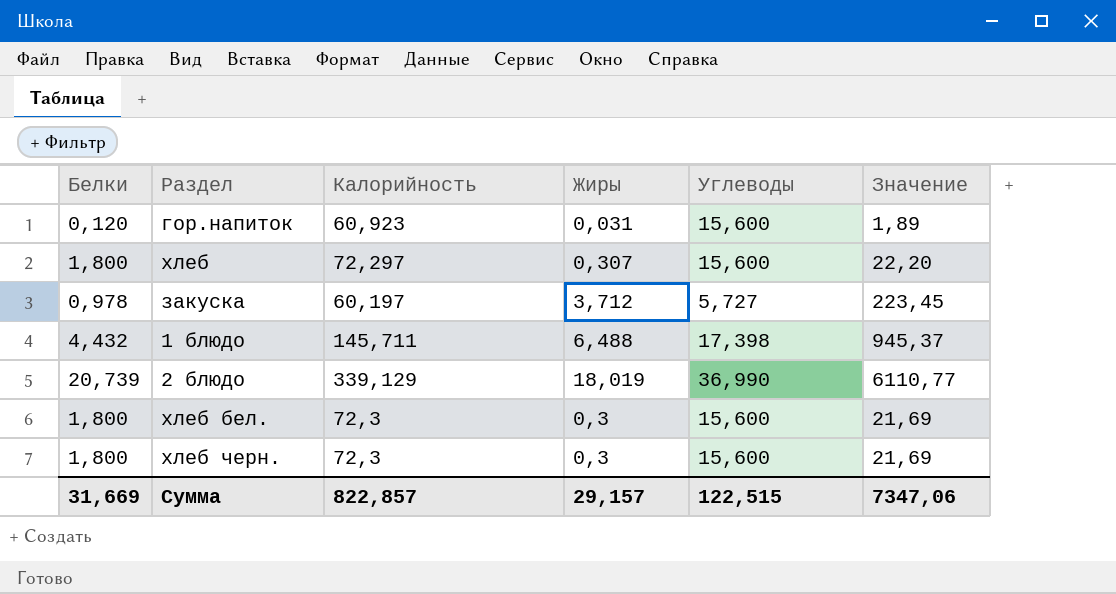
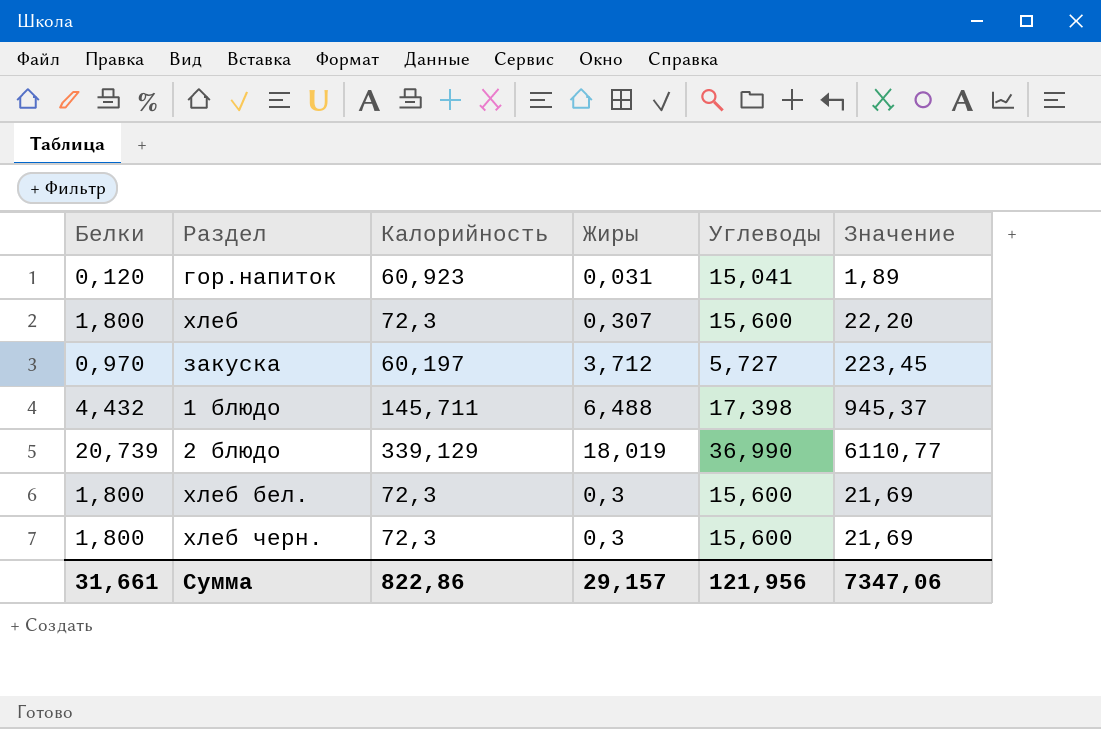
гор.напиток | Углеводы: 15,600 -> 15,041
хлеб | Калорийность: 72,297 -> 72,3
закуска | Белки: 0,978 -> 0,970
Сумма | Белки: 31,669 -> 31,661
Сумма | Калорийность: 822,857 -> 822,86
Сумма | Углеводы: 122,515 -> 121,956

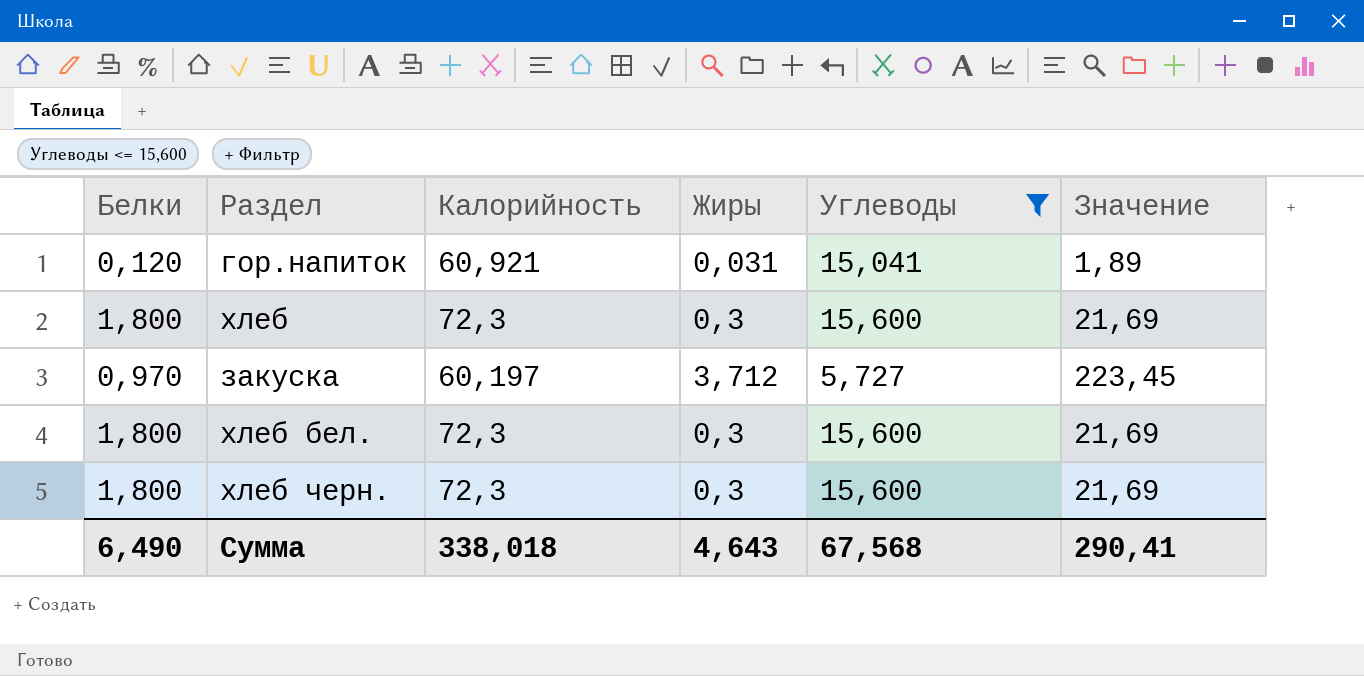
filter: none -> Углеводы <= 15,600
гор.напиток | Калорийность: 60,923 -> 60,921
хлеб | Жиры: 0,307 -> 0,3
хлеб | Значение: 22,20 -> 21,69
Сумма | Белки: 31,661 -> 6,490
Сумма | Калорийность: 822,86 -> 338,018
Сумма | Жиры: 29,157 -> 4,643
Сумма | Углеводы: 121,956 -> 67,568
Сумма | Значение: 7347,06 -> 290,41

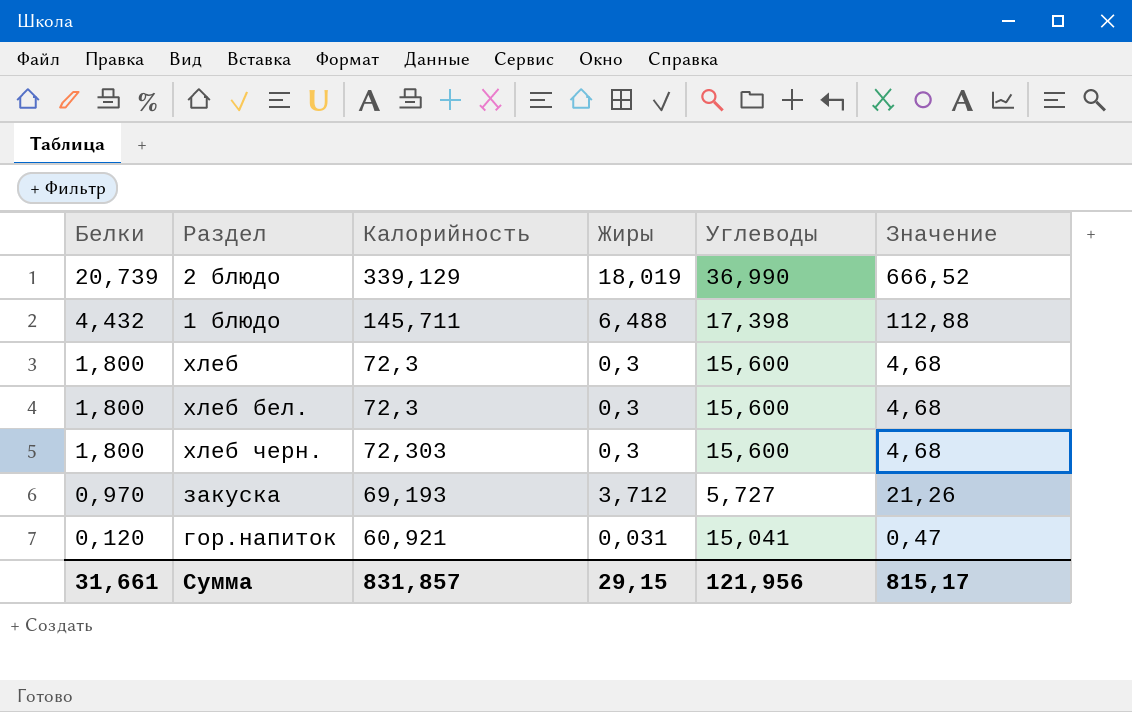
filter: Углеводы <= 15,600 -> none
row order: none -> Белки descending
column Значение | formula: [Калорийность] * [Жиры] -> [Жиры] * [Углеводы]
хлеб черн. | Калорийность: 72,3 -> 72,303
закуска | Калорийность: 60,197 -> 69,193
Сумма | Белки: 6,490 -> 31,661
Сумма | Калорийность: 338,018 -> 831,857
Сумма | Жиры: 4,643 -> 29,15
Сумма | Углеводы: 67,568 -> 121,956
Сумма | Значение: 290,41 -> 815,17

